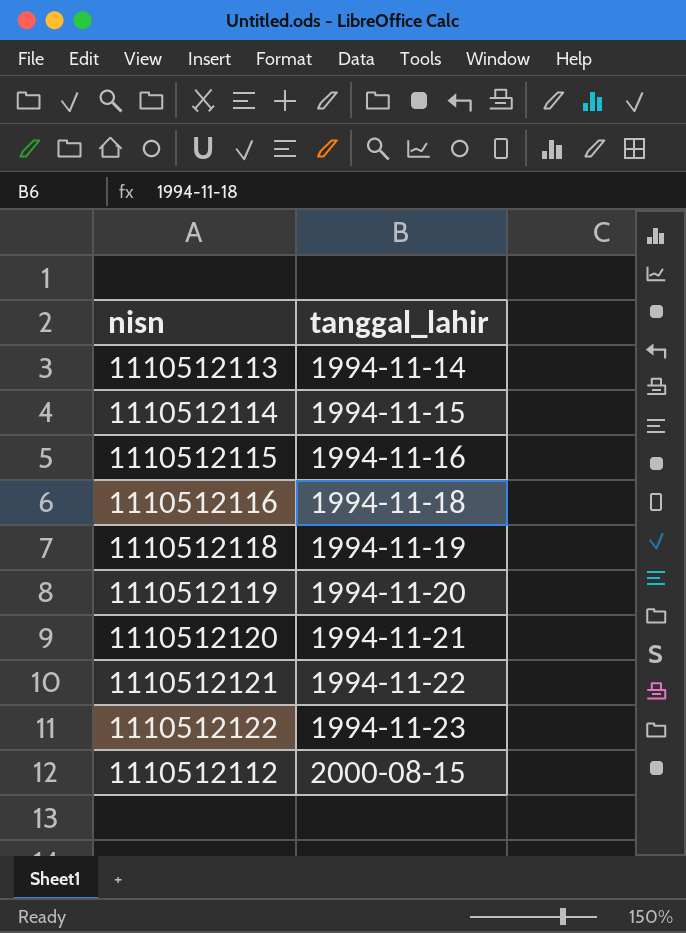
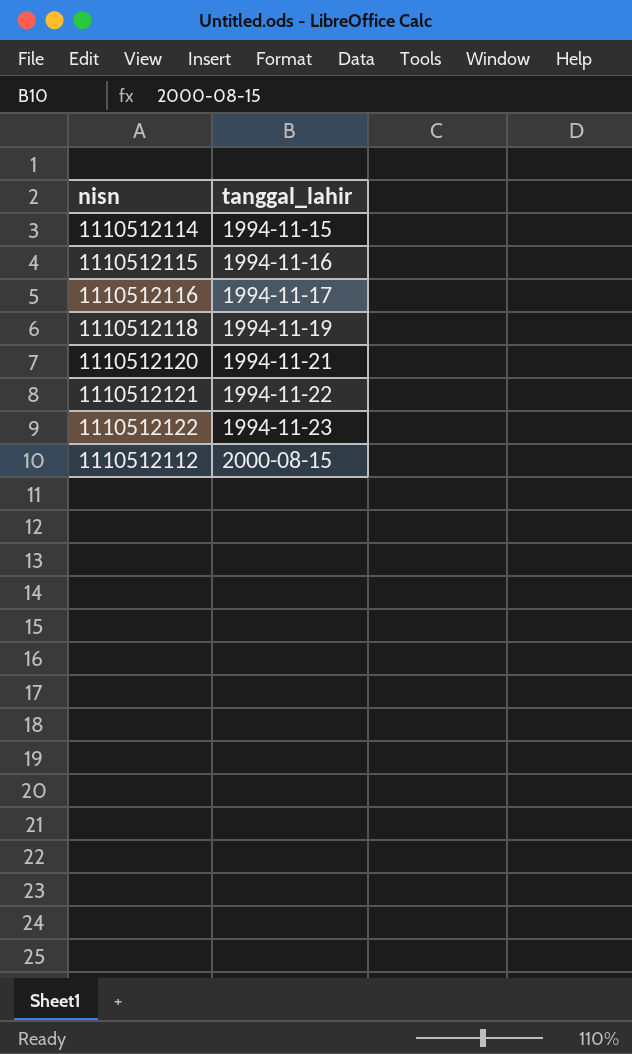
row 1110512113: 1994-11-14 -> none
row 1110512119: 1994-11-20 -> none
1110512116 | tanggal_lahir: 1994-11-18 -> 1994-11-17

